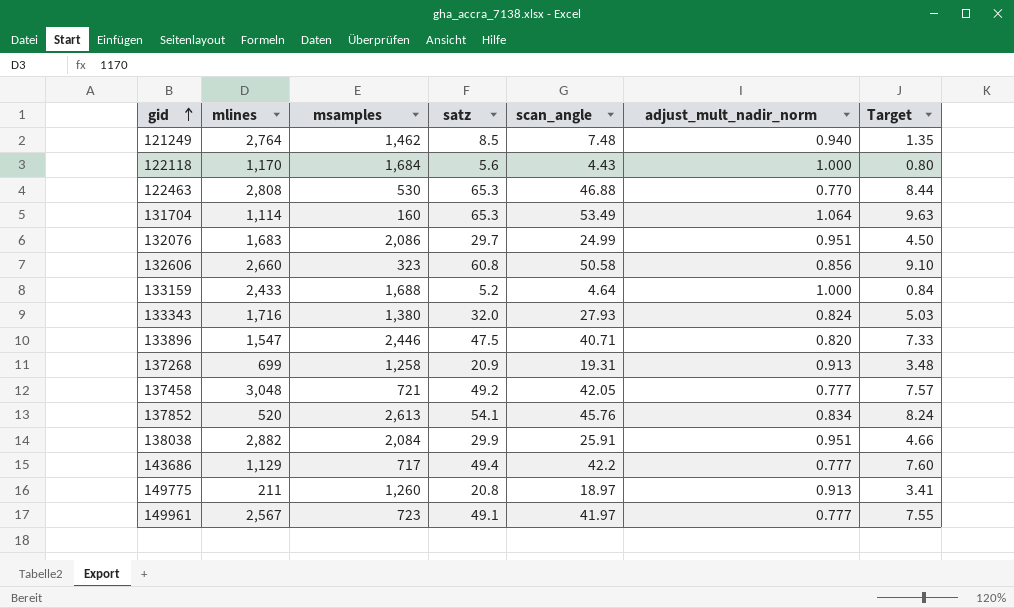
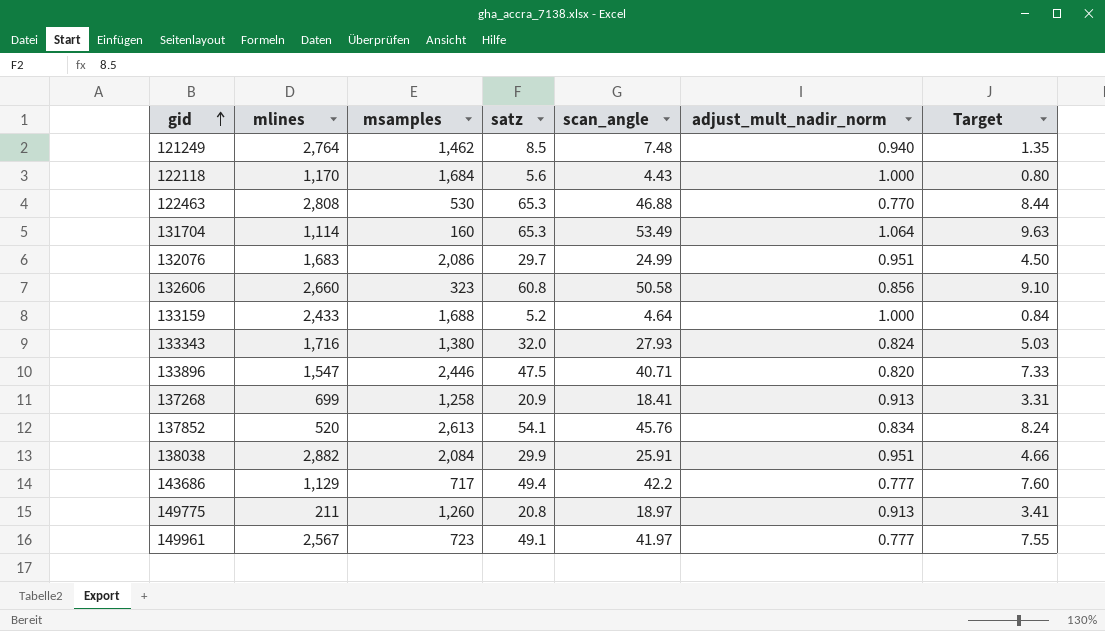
row 137458: 3,048 | 721 | 49.2 | 42.05 | 0.777 | 7.57 -> none
137268 | scan_angle: 19.31 -> 18.41
137268 | Target: 3.48 -> 3.31

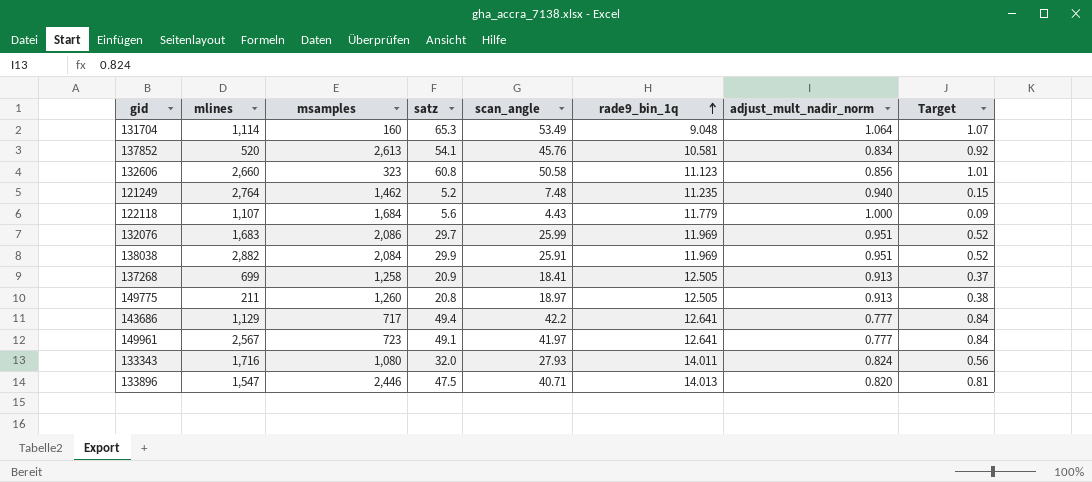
row order: gid ascending -> rade9_bin_1q ascending
column rade9_bin_1q | position: none -> 6
column Target | formula: [scan_angle] * 0.18 -> [scan_angle] * 0.02
row 122463: 2,808 | 530 | 65.3 | 46.88 | 0.770 | 8.44 -> none
row 133159: 2,433 | 1,688 | 5.2 | 4.64 | 1.000 | 0.84 -> none
121249 | satz: 8.5 -> 5.2
122118 | mlines: 1,170 -> 1,107
132076 | scan_angle: 24.99 -> 25.99
133343 | msamples: 1,380 -> 1,080

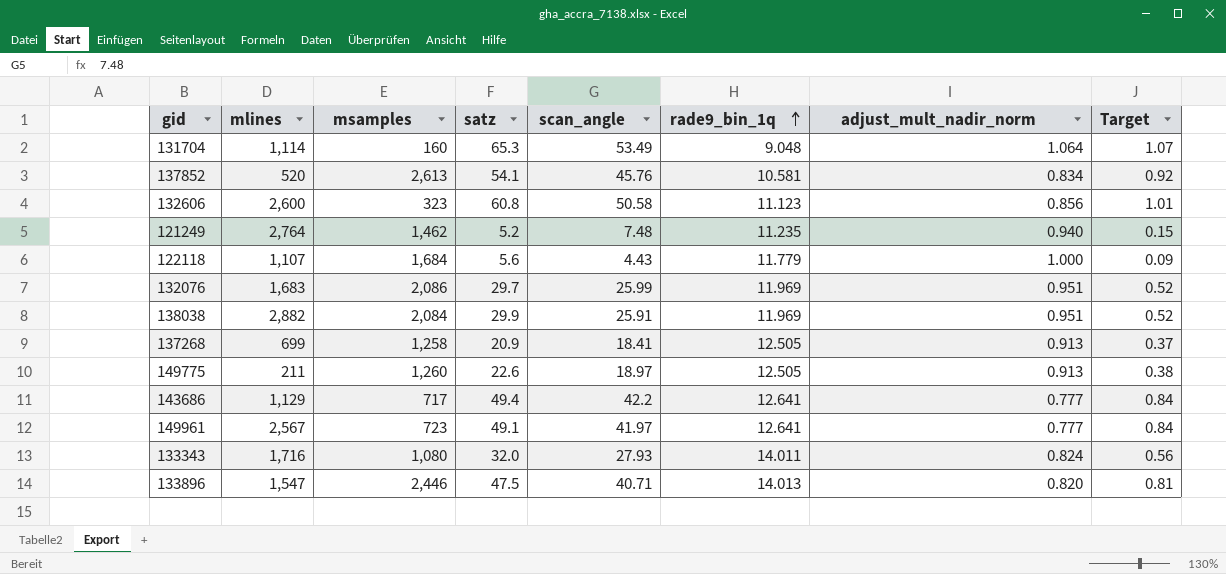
132606 | mlines: 2,660 -> 2,600
149775 | satz: 20.8 -> 22.6

